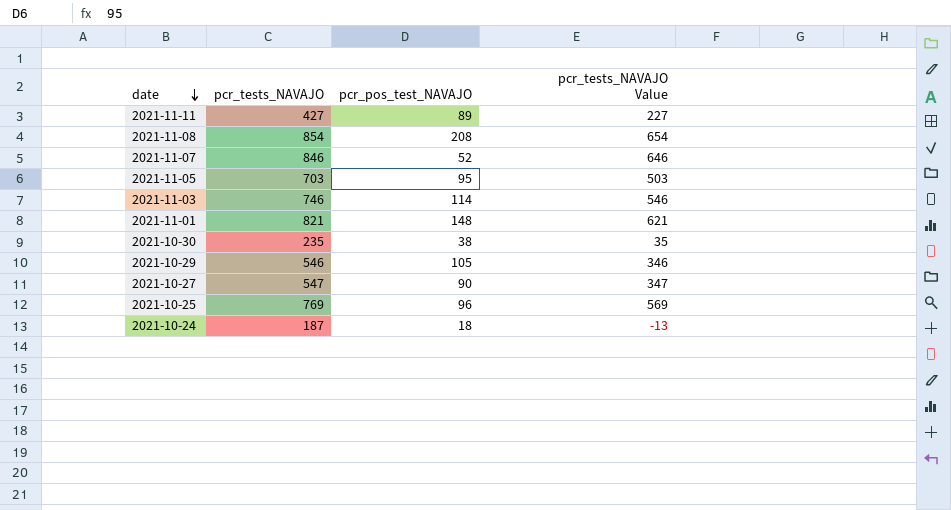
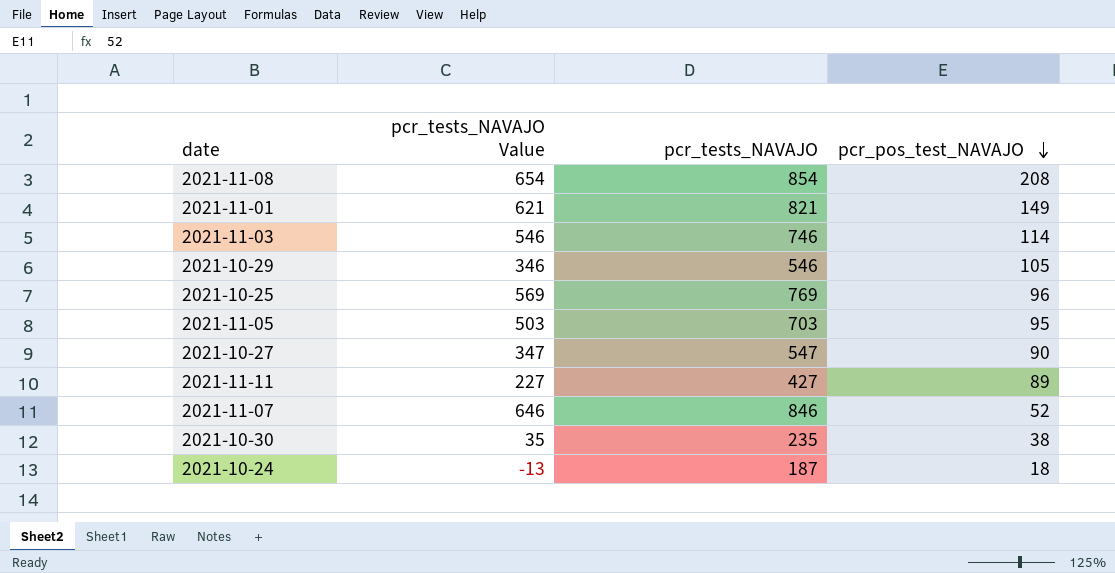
row order: date descending -> pcr_pos_test_NAVAJO descending
column pcr_tests_NAVAJO Value | position: 4 -> 2
2021-11-01 | pcr_pos_test_NAVAJO: 148 -> 149

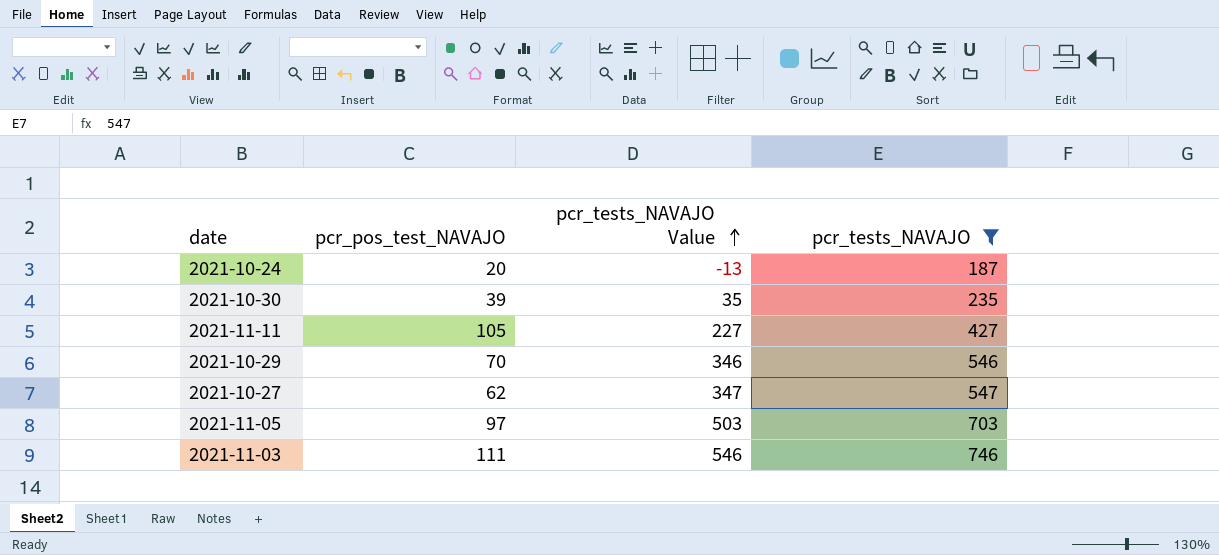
filter: none -> pcr_tests_NAVAJO <= 746
row order: pcr_pos_test_NAVAJO descending -> pcr_tests_NAVAJO Value ascending
column pcr_pos_test_NAVAJO | position: 4 -> 2
2021-10-24 | pcr_pos_test_NAVAJO: 18 -> 20
2021-10-30 | pcr_pos_test_NAVAJO: 38 -> 39
2021-11-11 | pcr_pos_test_NAVAJO: 89 -> 105
2021-10-29 | pcr_pos_test_NAVAJO: 105 -> 70
2021-10-27 | pcr_pos_test_NAVAJO: 90 -> 62
2021-11-05 | pcr_pos_test_NAVAJO: 95 -> 97
2021-11-03 | pcr_pos_test_NAVAJO: 114 -> 111

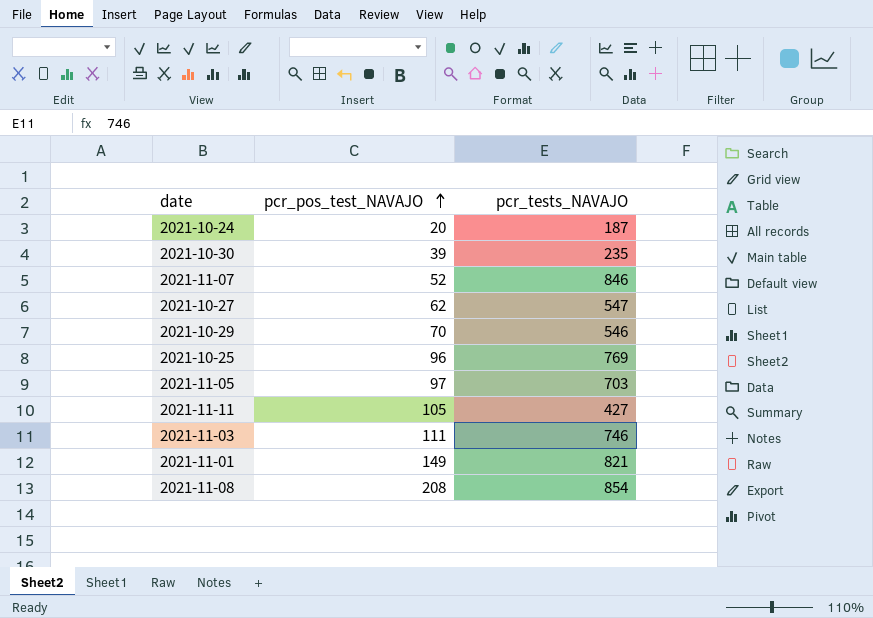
filter: pcr_tests_NAVAJO <= 746 -> none
row order: pcr_tests_NAVAJO Value ascending -> pcr_pos_test_NAVAJO ascending
column pcr_tests_NAVAJO Value | formula: [pcr_tests_NAVAJO] - 200 -> none

